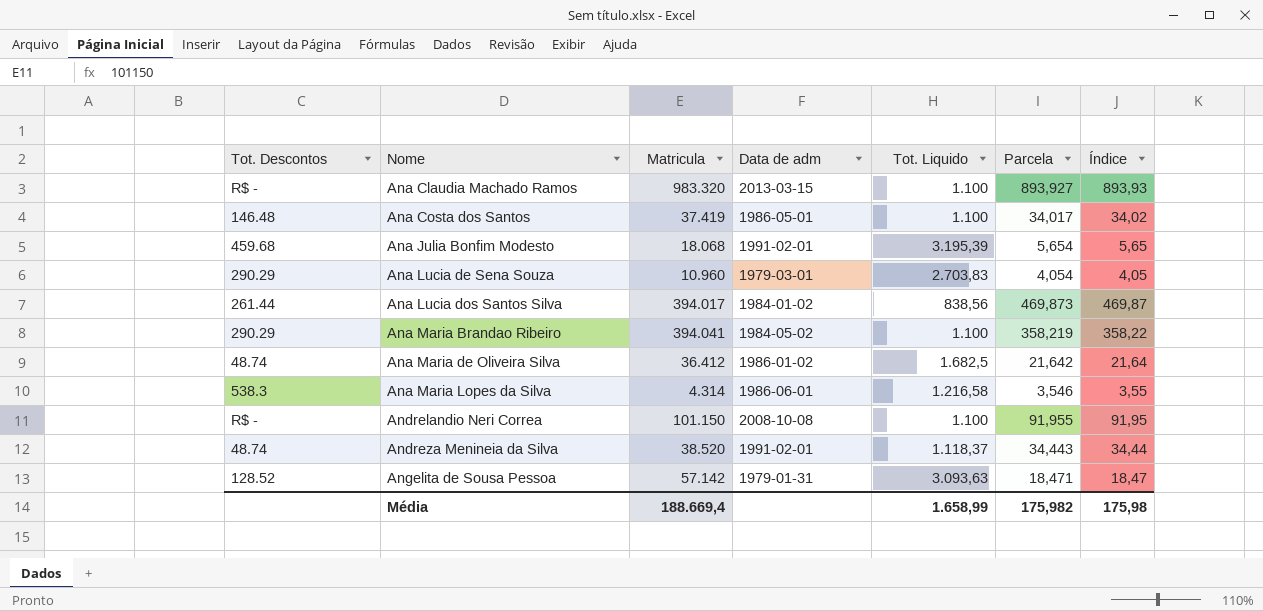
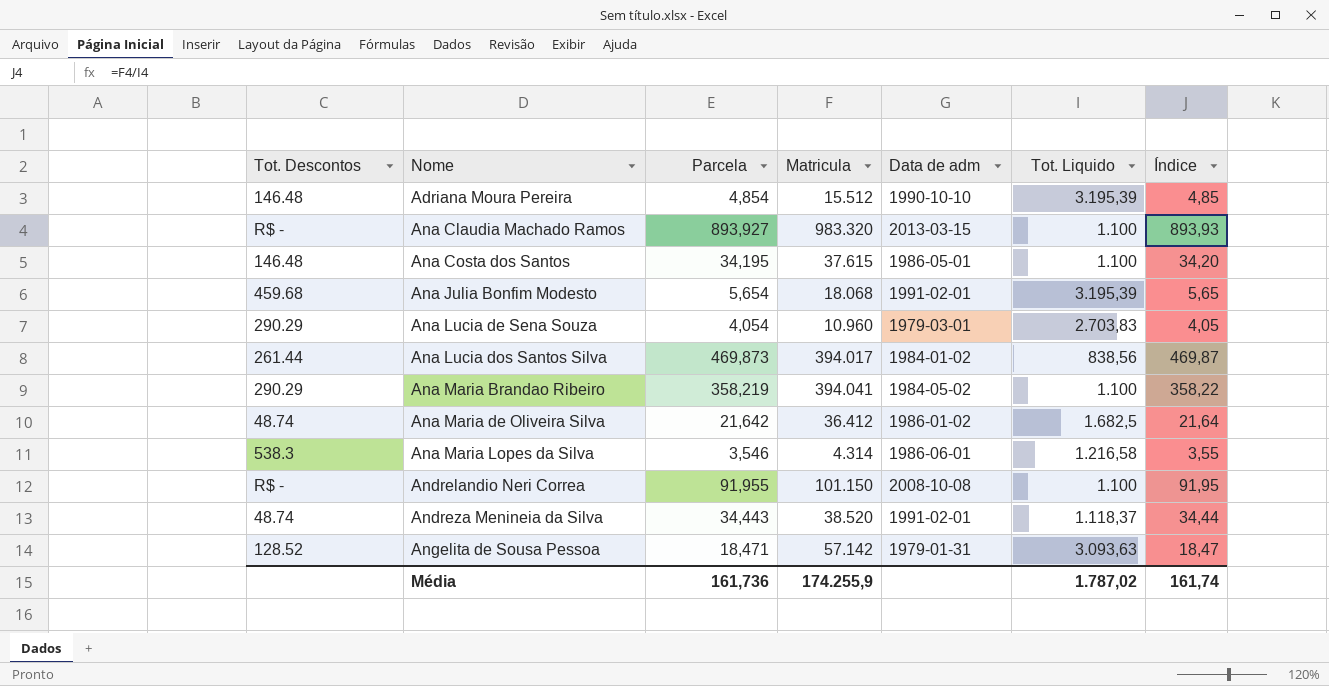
column Parcela | position: 6 -> 3
row Adriana Moura Pereira: none -> 146.48 | 4,854 | 15.512 | 1990-10-10 | 3.195,39 | 4,85
Ana Costa dos Santos | Parcela: 34,017 -> 34,195
Ana Costa dos Santos | Matricula: 37.419 -> 37.615
Ana Costa dos Santos | Índice: 34,02 -> 34,20
Média | Parcela: 175,982 -> 161,736
Média | Matricula: 188.669,4 -> 174.255,9
Média | Tot. Liquido: 1.658,99 -> 1.787,02
Média | Índice: 175,98 -> 161,74

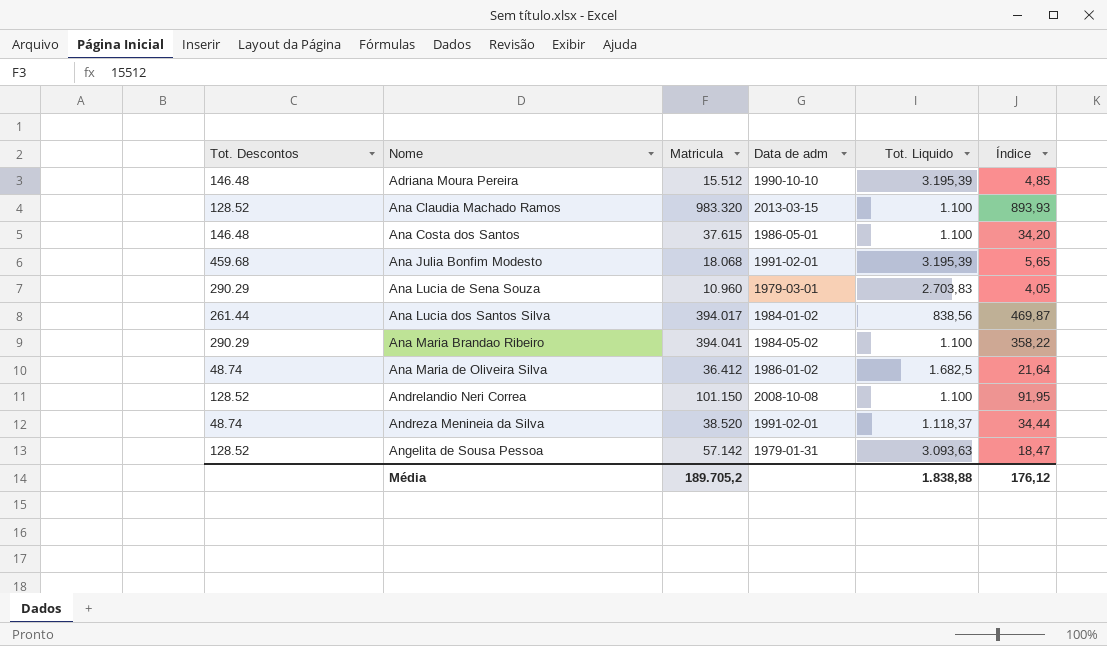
column Parcela | formula: [Matricula] / [Tot. Liquido] -> none
row Ana Maria Lopes da Silva: 538.3 | 3,546 | 4.314 | 1986-06-01 | 1.216,58 | 3,55 -> none
Ana Claudia Machado Ramos | Tot. Descontos: R$ - -> 128.52
Andrelandio Neri Correa | Tot. Descontos: R$ - -> 128.52
Média | Matricula: 174.255,9 -> 189.705,2
Média | Tot. Liquido: 1.787,02 -> 1.838,88
Média | Índice: 161,74 -> 176,12

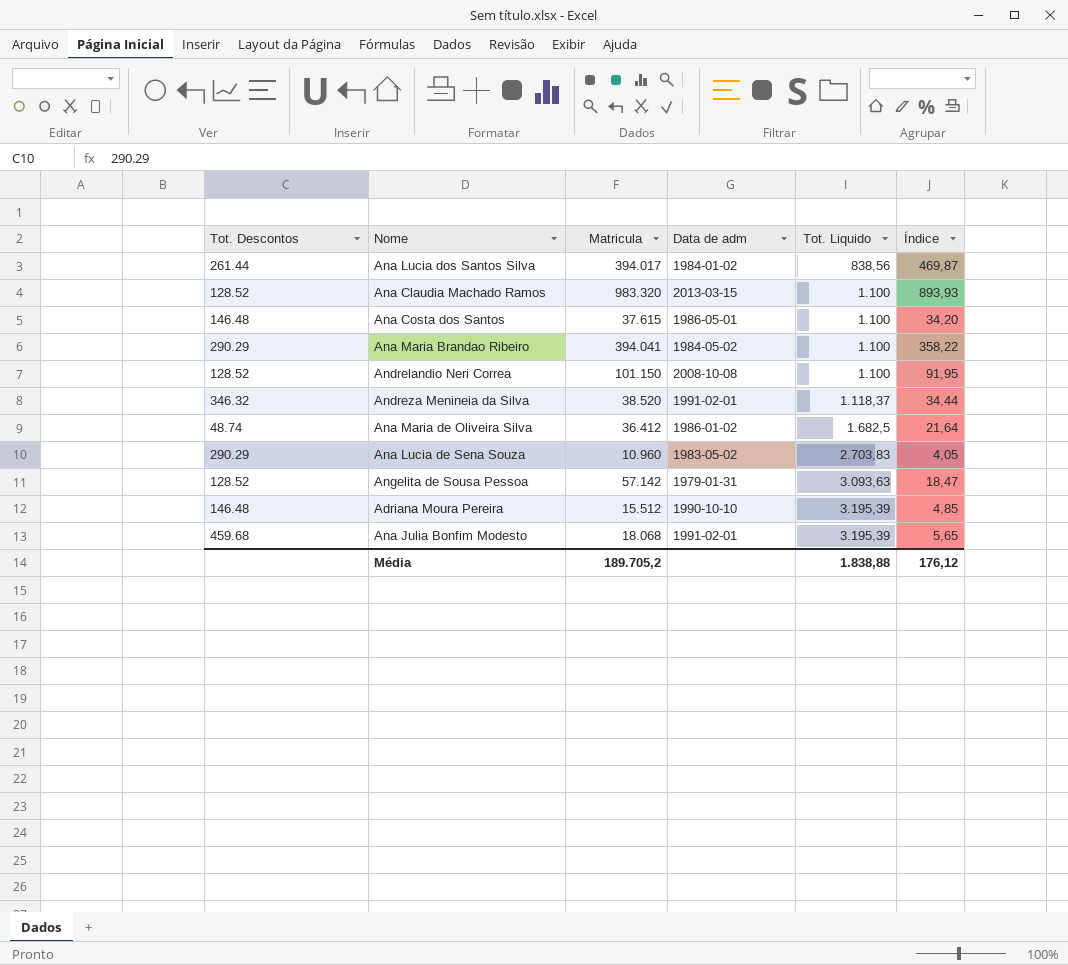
row order: Nome ascending -> Tot. Liquido ascending
Andreza Menineia da Silva | Tot. Descontos: 48.74 -> 346.32
Ana Lucia de Sena Souza | Data de adm: 1979-03-01 -> 1983-05-02

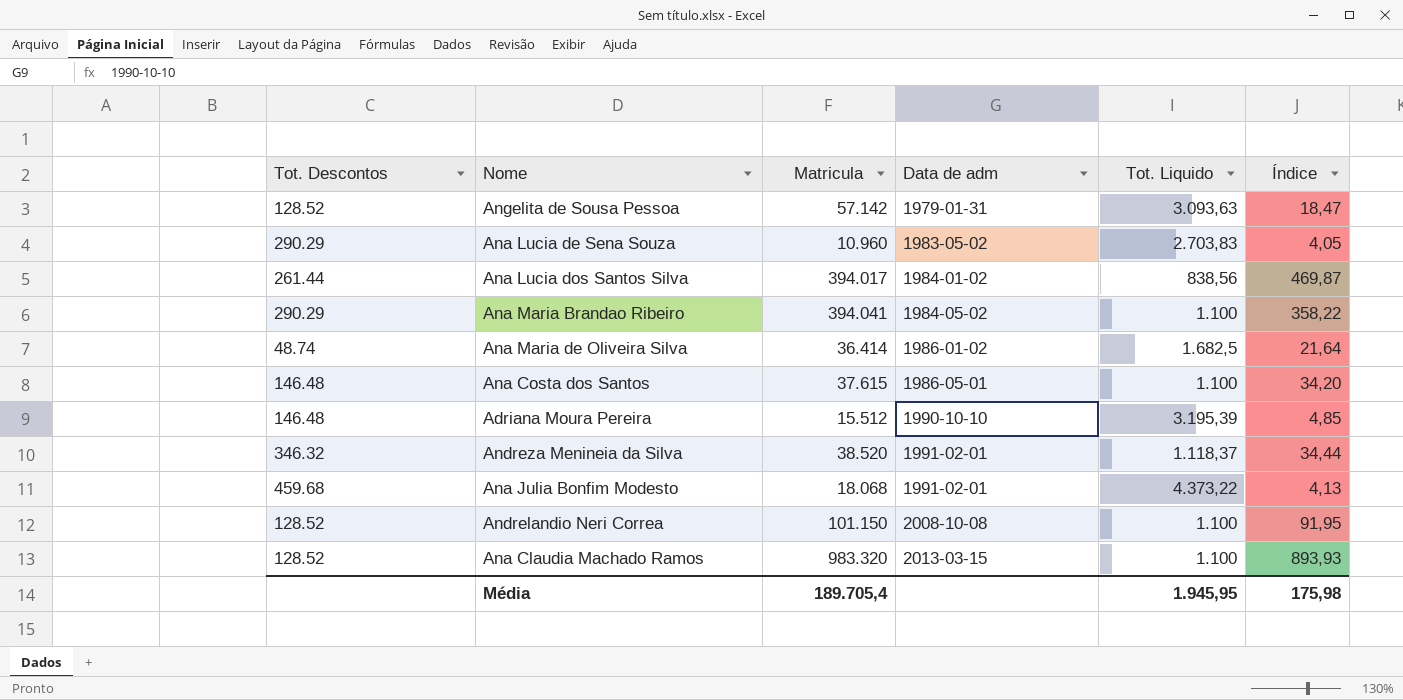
row order: Tot. Liquido ascending -> Data de adm ascending
Ana Maria de Oliveira Silva | Matricula: 36.412 -> 36.414
Ana Julia Bonfim Modesto | Tot. Liquido: 3.195,39 -> 4.373,22
Ana Julia Bonfim Modesto | Índice: 5,65 -> 4,13
Média | Matricula: 189.705,2 -> 189.705,4
Média | Tot. Liquido: 1.838,88 -> 1.945,95
Média | Índice: 176,12 -> 175,98

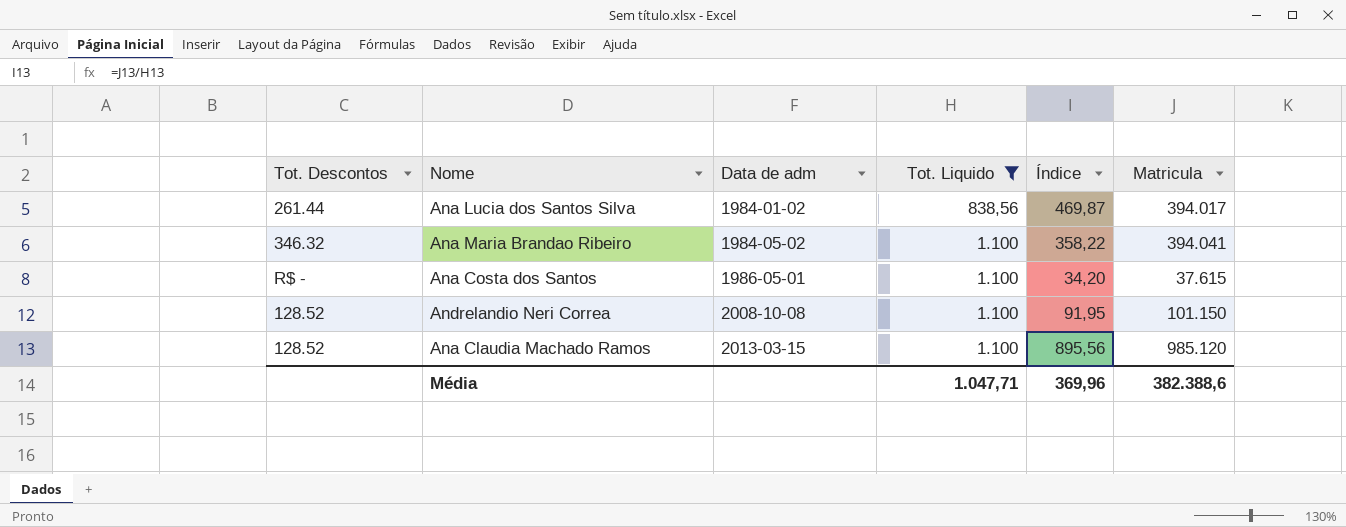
filter: none -> Tot. Liquido <= 1.100
column Matricula | position: 3 -> 6
Ana Maria Brandao Ribeiro | Tot. Descontos: 290.29 -> 346.32
Ana Costa dos Santos | Tot. Descontos: 146.48 -> R$ -
Ana Claudia Machado Ramos | Índice: 893,93 -> 895,56
Ana Claudia Machado Ramos | Matricula: 983.320 -> 985.120
Média | Tot. Liquido: 1.945,95 -> 1.047,71
Média | Índice: 175,98 -> 369,96
Média | Matricula: 189.705,4 -> 382.388,6

